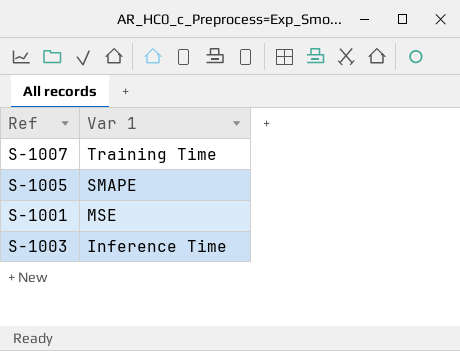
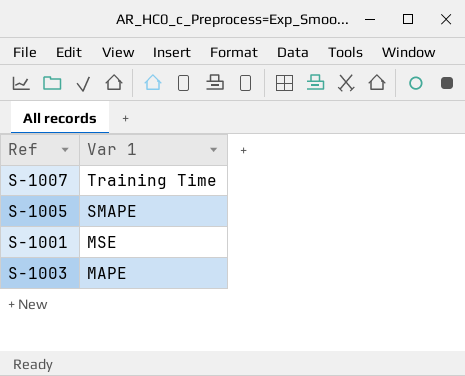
S-1003 | Var 1: Inference Time -> MAPE

